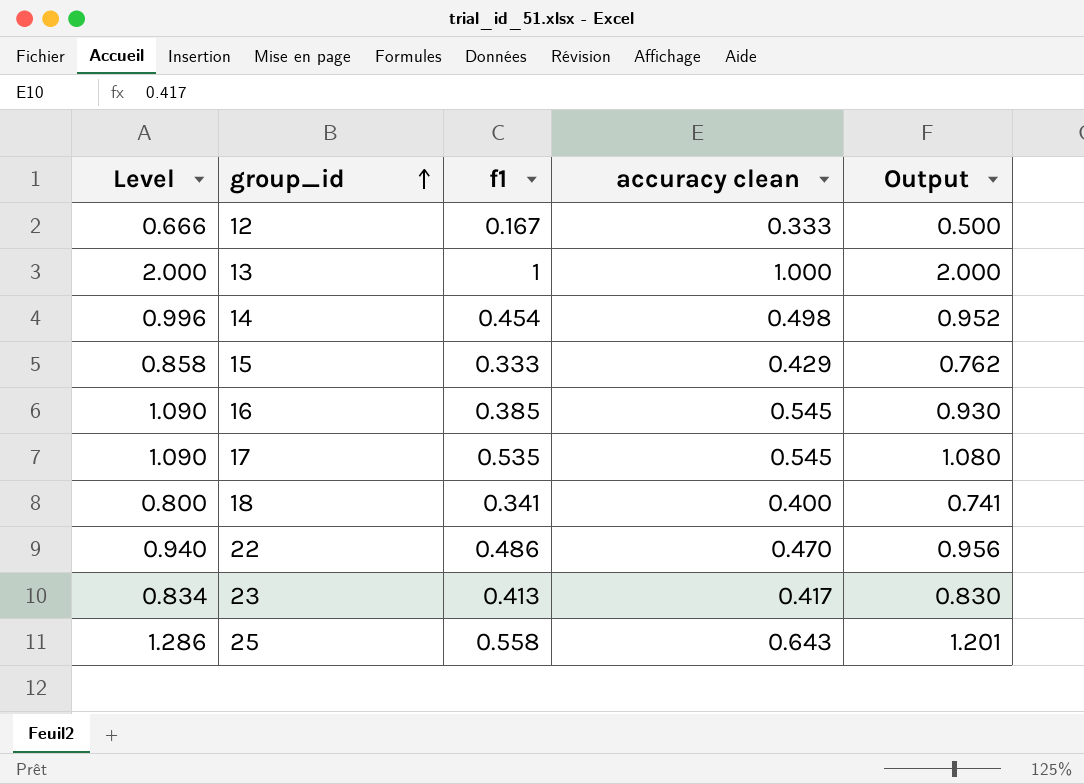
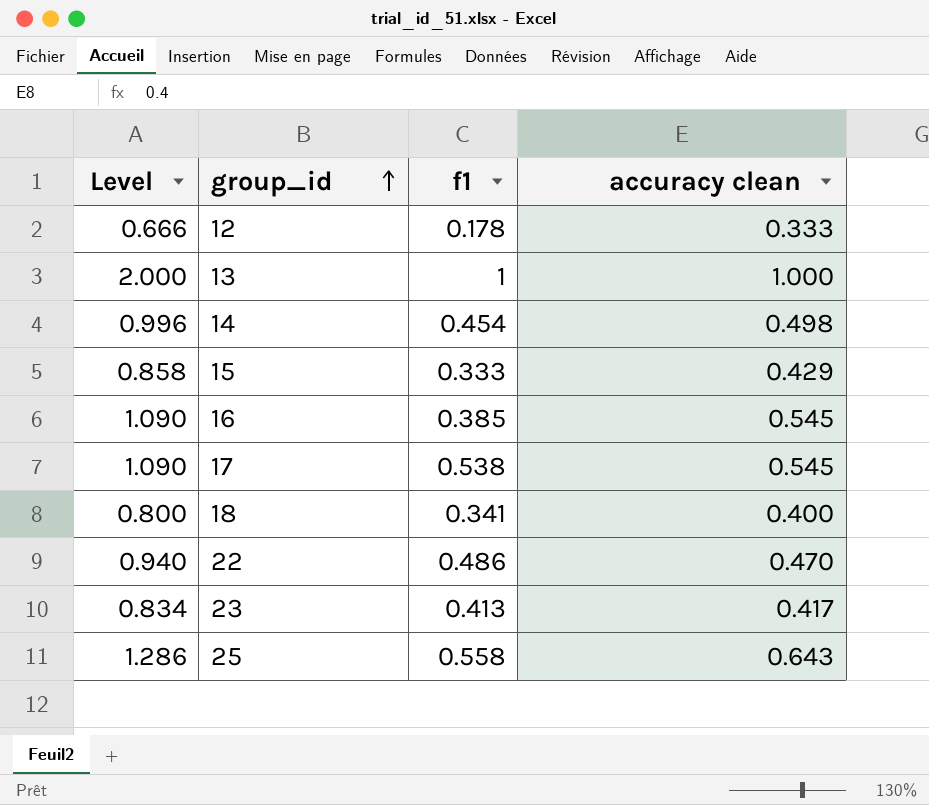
column Output | formula: [f1] + [accuracy clean] -> none
12 | f1: 0.167 -> 0.178
17 | f1: 0.535 -> 0.538

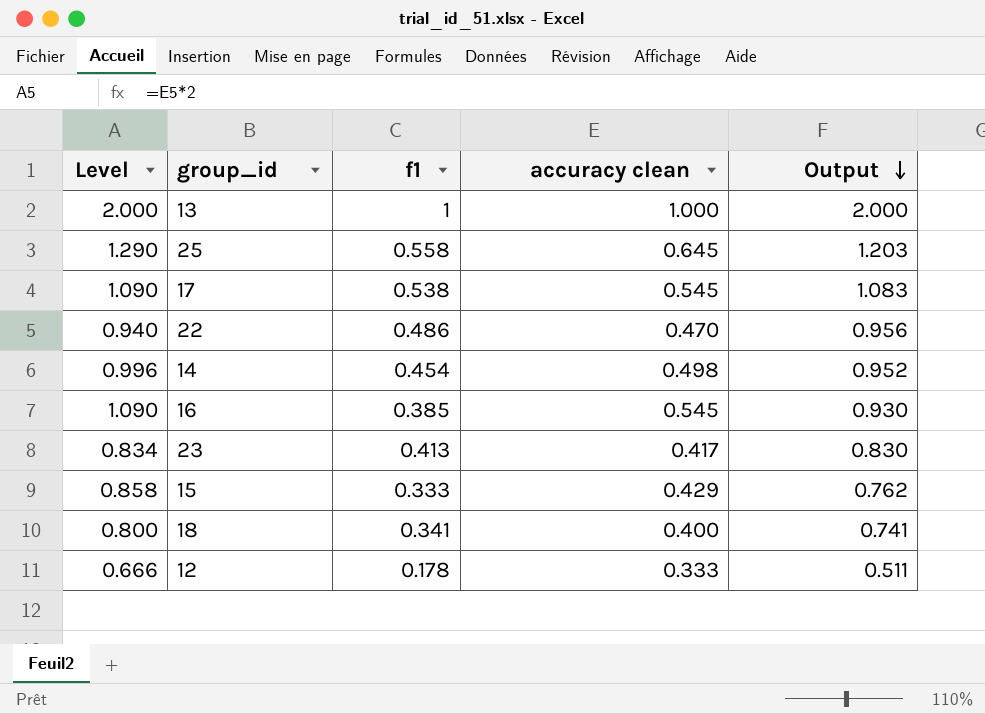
row order: group_id ascending -> Output descending
column Output | formula: none -> [f1] + [accuracy clean]
25 | Level: 1.286 -> 1.290
25 | accuracy clean: 0.643 -> 0.645

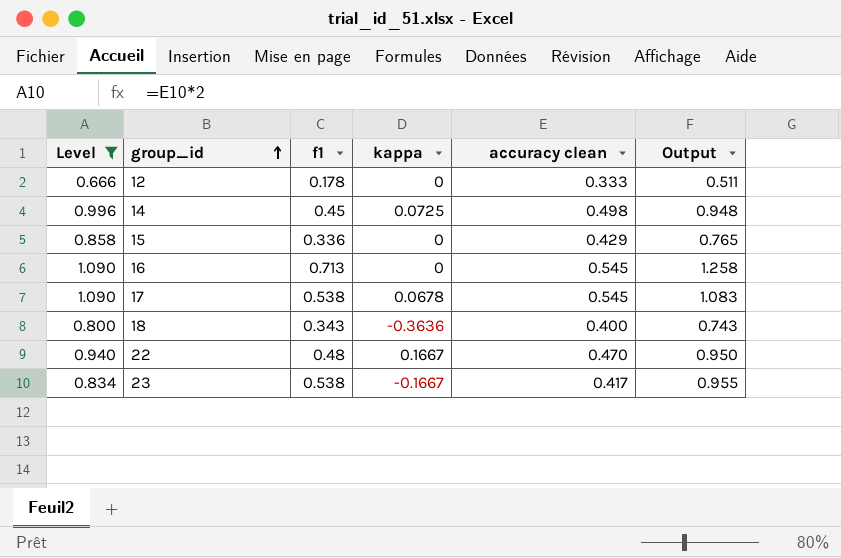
filter: none -> Level <= 1.090
row order: Output descending -> group_id ascending
column kappa | position: none -> 4
14 | f1: 0.454 -> 0.45
14 | Output: 0.952 -> 0.948
15 | f1: 0.333 -> 0.336
15 | Output: 0.762 -> 0.765
16 | f1: 0.385 -> 0.713
16 | Output: 0.930 -> 1.258
18 | f1: 0.341 -> 0.343
18 | Output: 0.741 -> 0.743
22 | f1: 0.486 -> 0.48
22 | Output: 0.956 -> 0.950
23 | f1: 0.413 -> 0.538
23 | Output: 0.830 -> 0.955

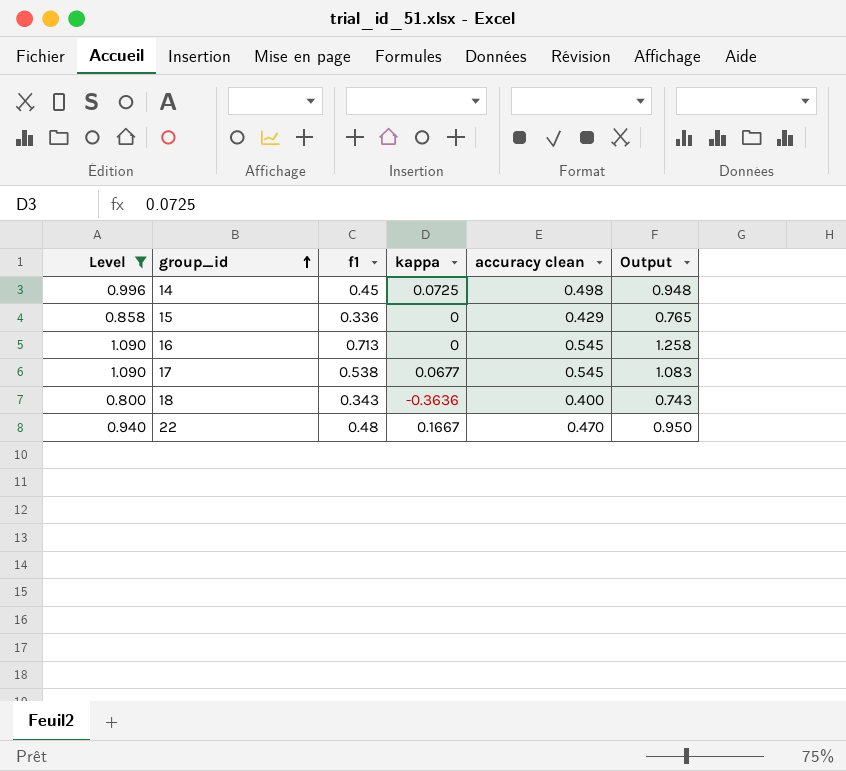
row 12: 0.666 | 0.178 | 0 | 0.333 | 0.511 -> none
row 23: 0.834 | 0.538 | -0.1667 | 0.417 | 0.955 -> none
17 | kappa: 0.0678 -> 0.0677

